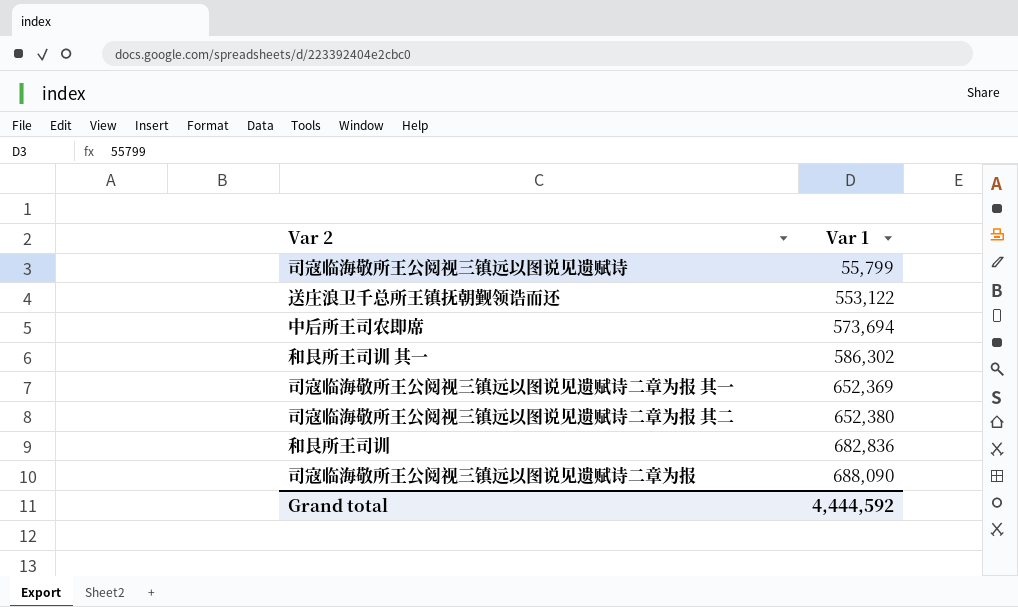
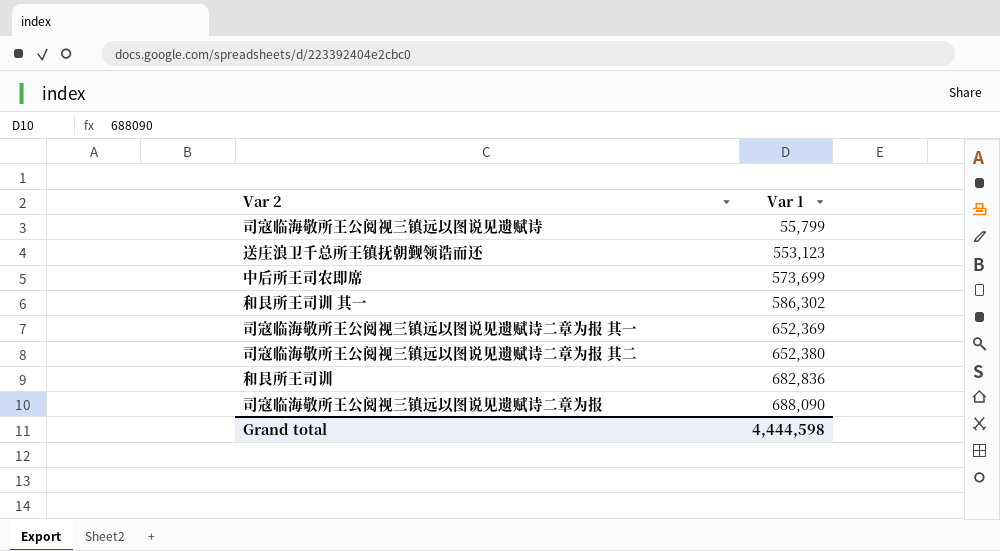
送庄浪卫千总所王镇抚朝觐领诰而还 | Var 1: 553,122 -> 553,123
中后所王司农即席 | Var 1: 573,694 -> 573,699
Grand total | Var 1: 4,444,592 -> 4,444,598

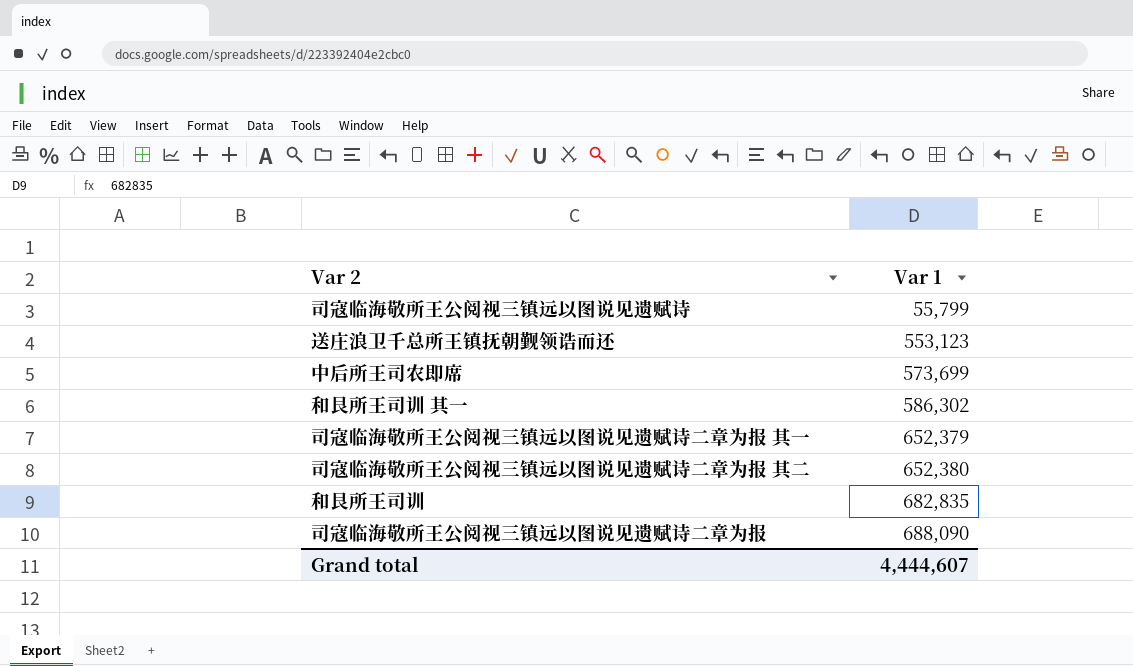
司寇临海敬所王公阅视三镇远以图说见遗赋诗二章为报 其一 | Var 1: 652,369 -> 652,379
和艮所王司训 | Var 1: 682,836 -> 682,835
Grand total | Var 1: 4,444,598 -> 4,444,607

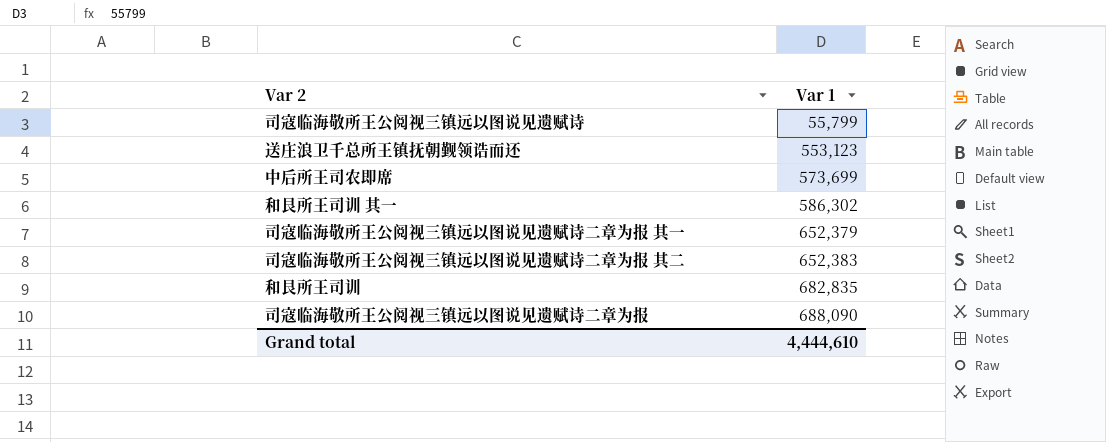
司寇临海敬所王公阅视三镇远以图说见遗赋诗二章为报 其二 | Var 1: 652,380 -> 652,383
Grand total | Var 1: 4,444,607 -> 4,444,610

